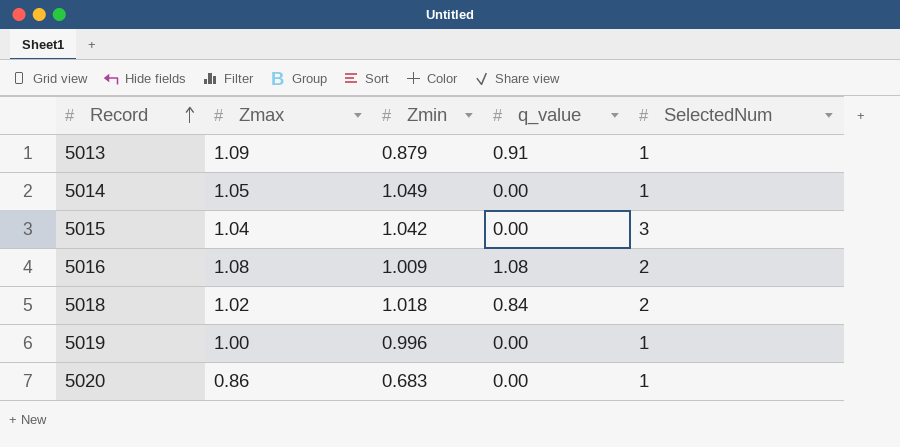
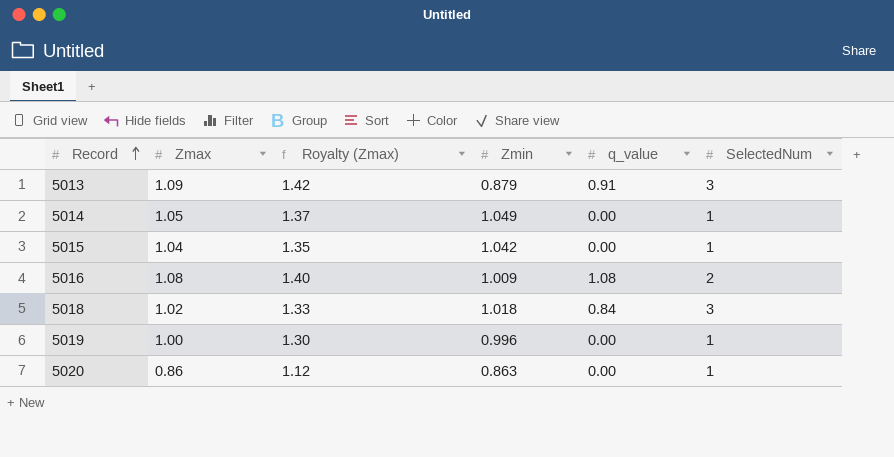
column Royalty (Zmax) | formula: none -> [Zmax] * 1.3
5013 | SelectedNum: 1 -> 3
5015 | SelectedNum: 3 -> 1
5018 | SelectedNum: 2 -> 3
5020 | Zmin: 0.683 -> 0.863

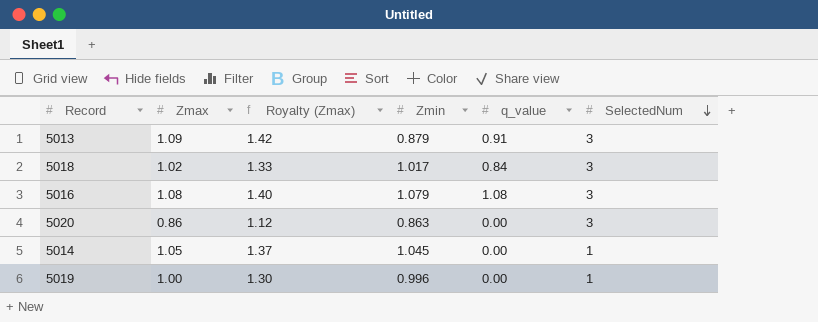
row order: Record ascending -> SelectedNum descending
row 5015: 1.04 | 1.35 | 1.042 | 0.00 | 1 -> none
5018 | Zmin: 1.018 -> 1.017
5016 | Zmin: 1.009 -> 1.079
5016 | SelectedNum: 2 -> 3
5020 | SelectedNum: 1 -> 3
5014 | Zmin: 1.049 -> 1.045

